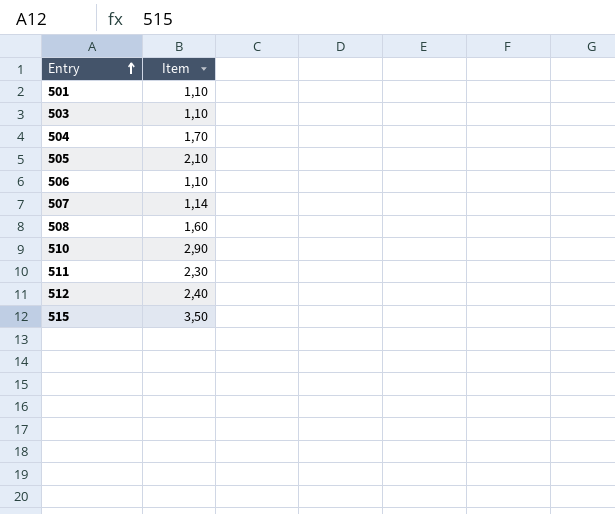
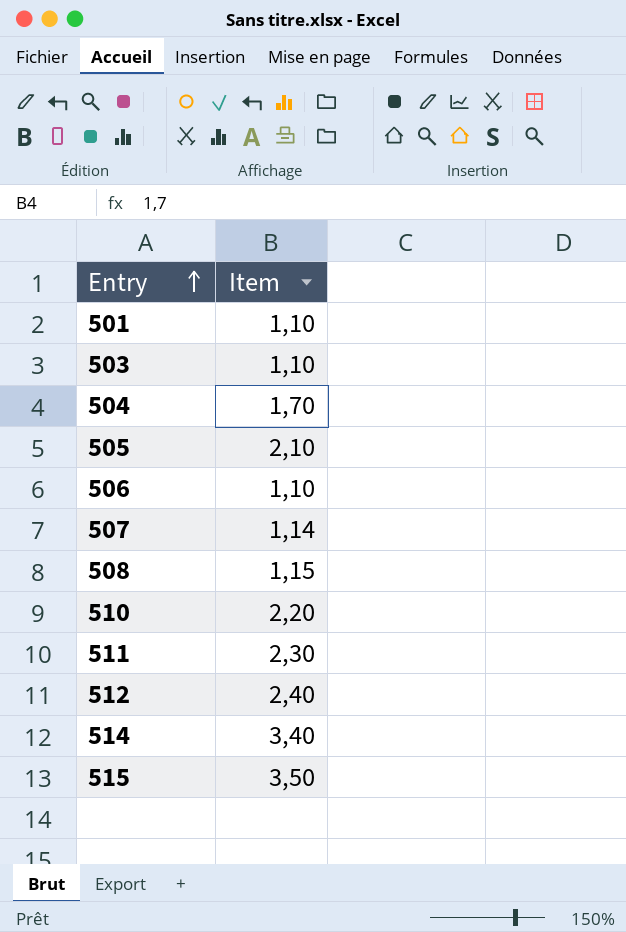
508 | Item: 1,60 -> 1,15
510 | Item: 2,90 -> 2,20
row 514: none -> 3,40

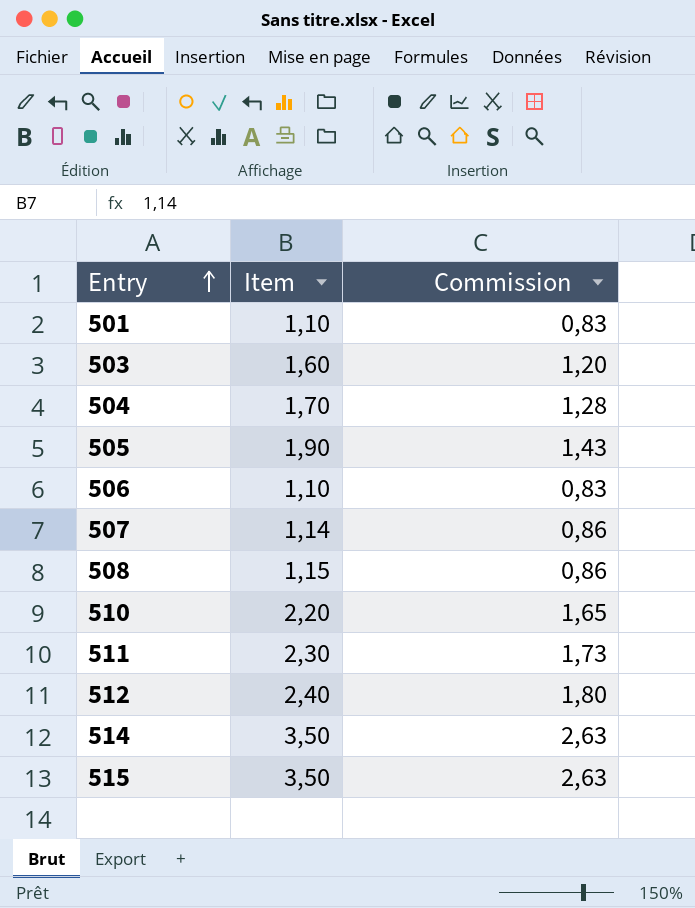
column Commission | formula: none -> [Item] * 0,75
503 | Item: 1,10 -> 1,60
505 | Item: 2,10 -> 1,90
514 | Item: 3,40 -> 3,50

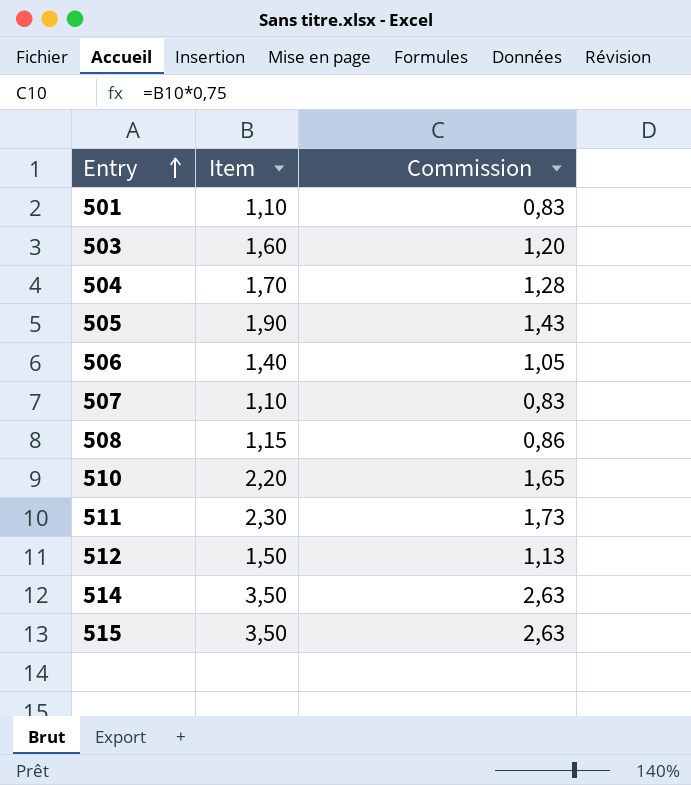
506 | Item: 1,10 -> 1,40
506 | Commission: 0,83 -> 1,05
507 | Item: 1,14 -> 1,10
507 | Commission: 0,86 -> 0,83
512 | Item: 2,40 -> 1,50
512 | Commission: 1,80 -> 1,13

